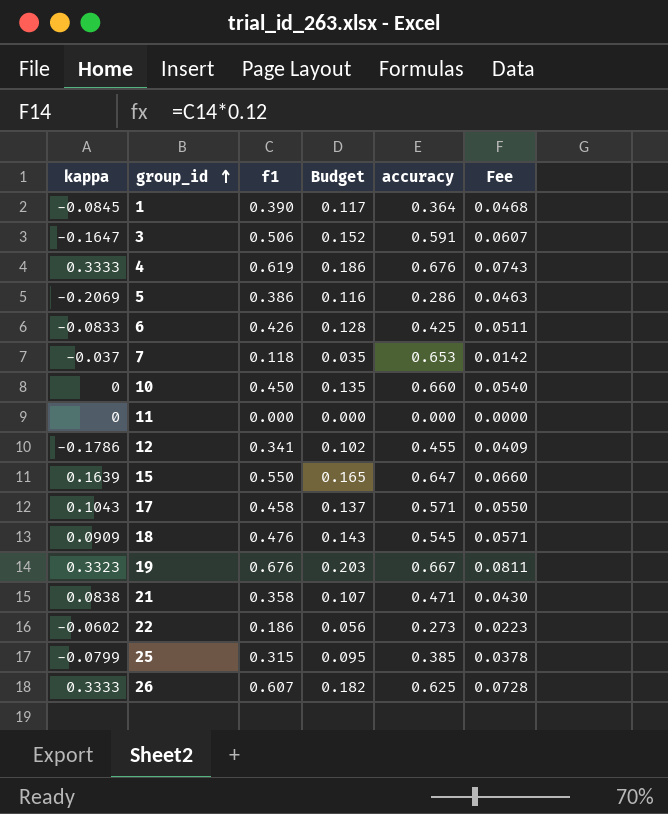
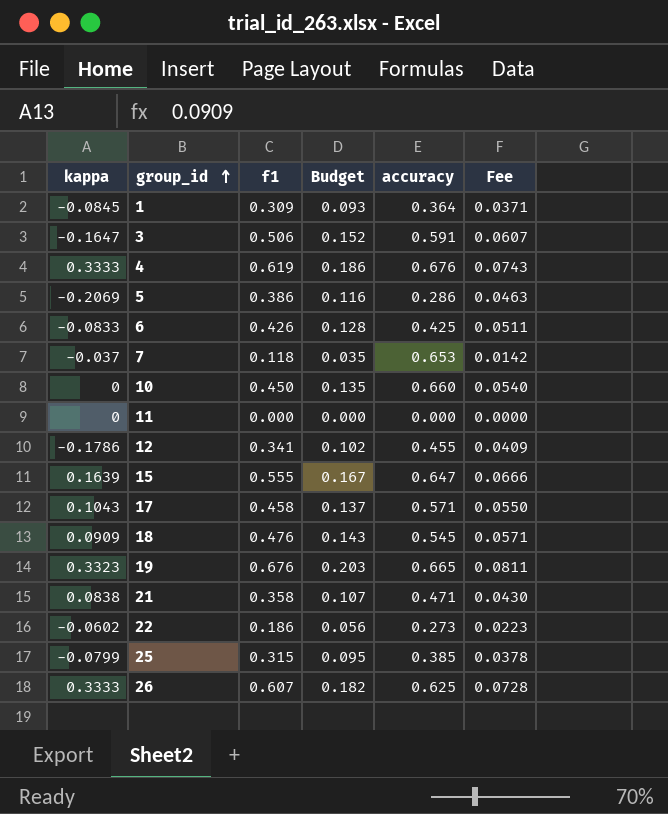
1 | f1: 0.390 -> 0.309
1 | Budget: 0.117 -> 0.093
1 | Fee: 0.0468 -> 0.0371
15 | f1: 0.550 -> 0.555
15 | Budget: 0.165 -> 0.167
15 | Fee: 0.0660 -> 0.0666
19 | accuracy: 0.667 -> 0.665

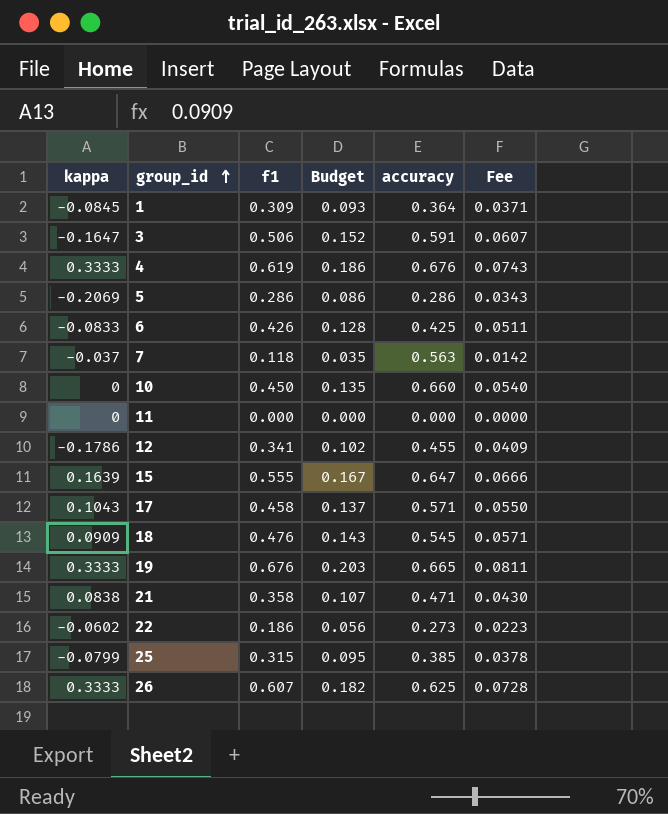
5 | f1: 0.386 -> 0.286
5 | Budget: 0.116 -> 0.086
5 | Fee: 0.0463 -> 0.0343
7 | accuracy: 0.653 -> 0.563
19 | kappa: 0.3323 -> 0.3333

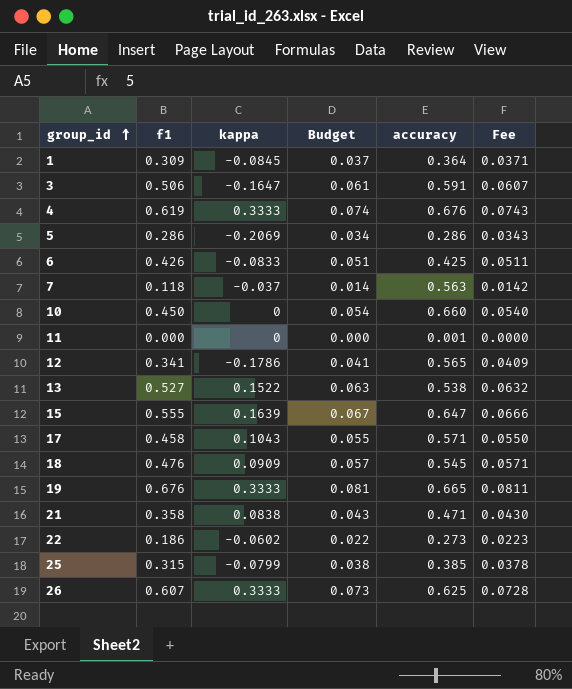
column kappa | position: 1 -> 3
column Budget | formula: [f1] * 0.3 -> [f1] * 0.12
11 | accuracy: 0.000 -> 0.001
12 | accuracy: 0.455 -> 0.565
row 13: none -> 0.527 | 0.1522 | 0.063 | 0.538 | 0.0632

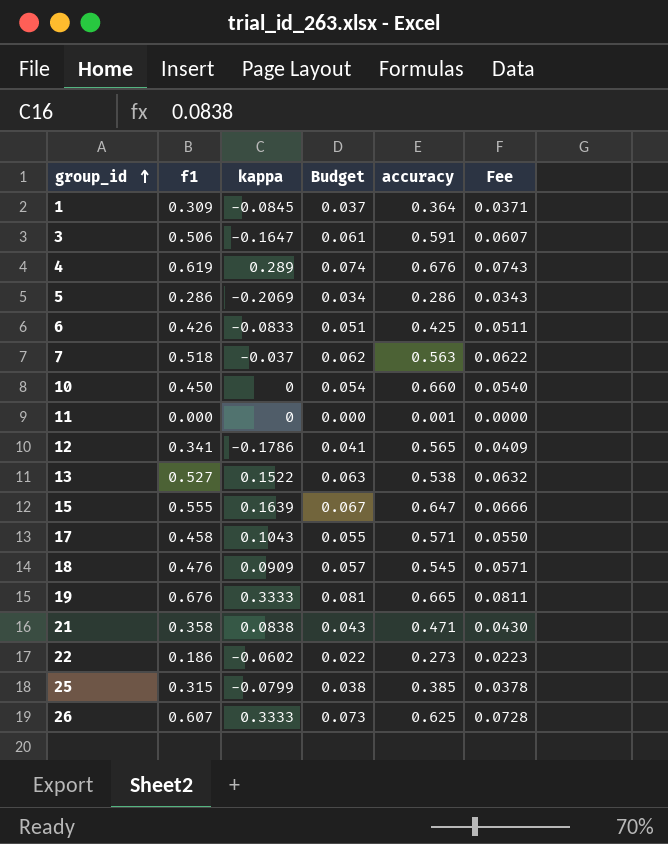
4 | kappa: 0.3333 -> 0.289
7 | f1: 0.118 -> 0.518
7 | Budget: 0.014 -> 0.062
7 | Fee: 0.0142 -> 0.0622

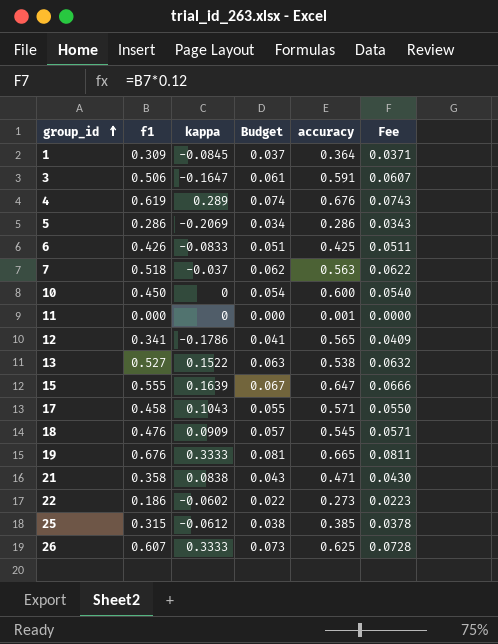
10 | accuracy: 0.660 -> 0.600
25 | kappa: -0.0799 -> -0.0612

